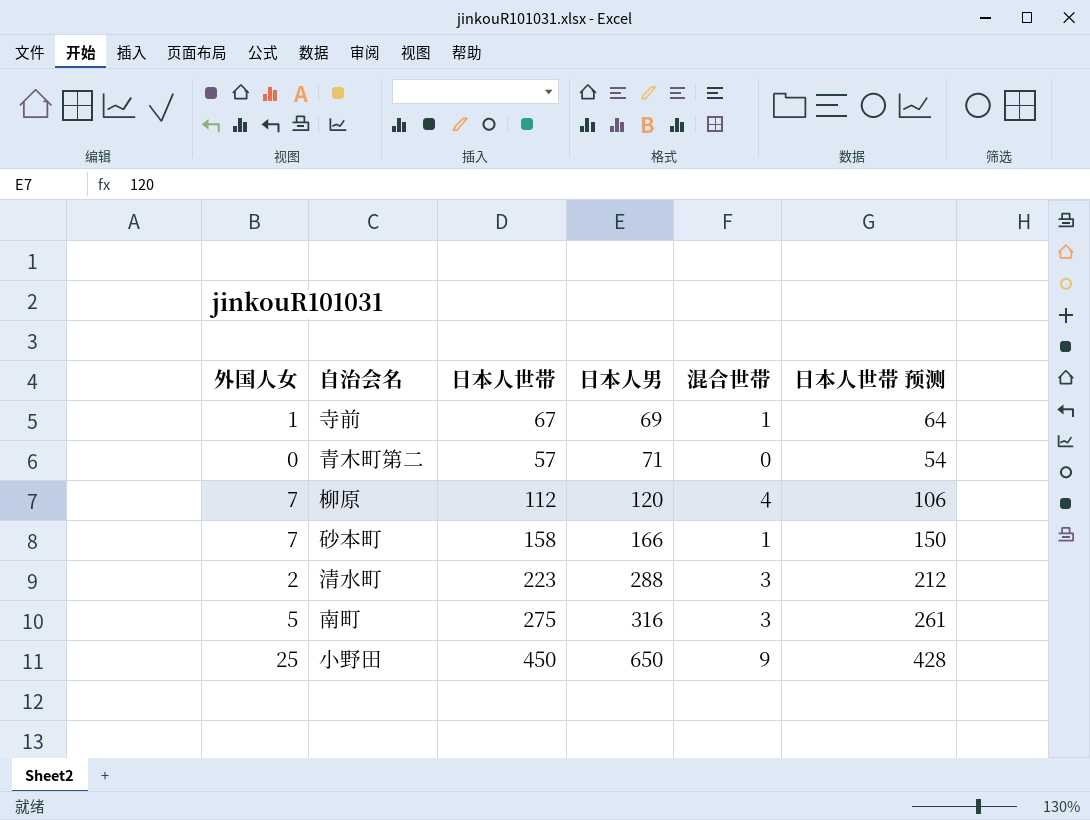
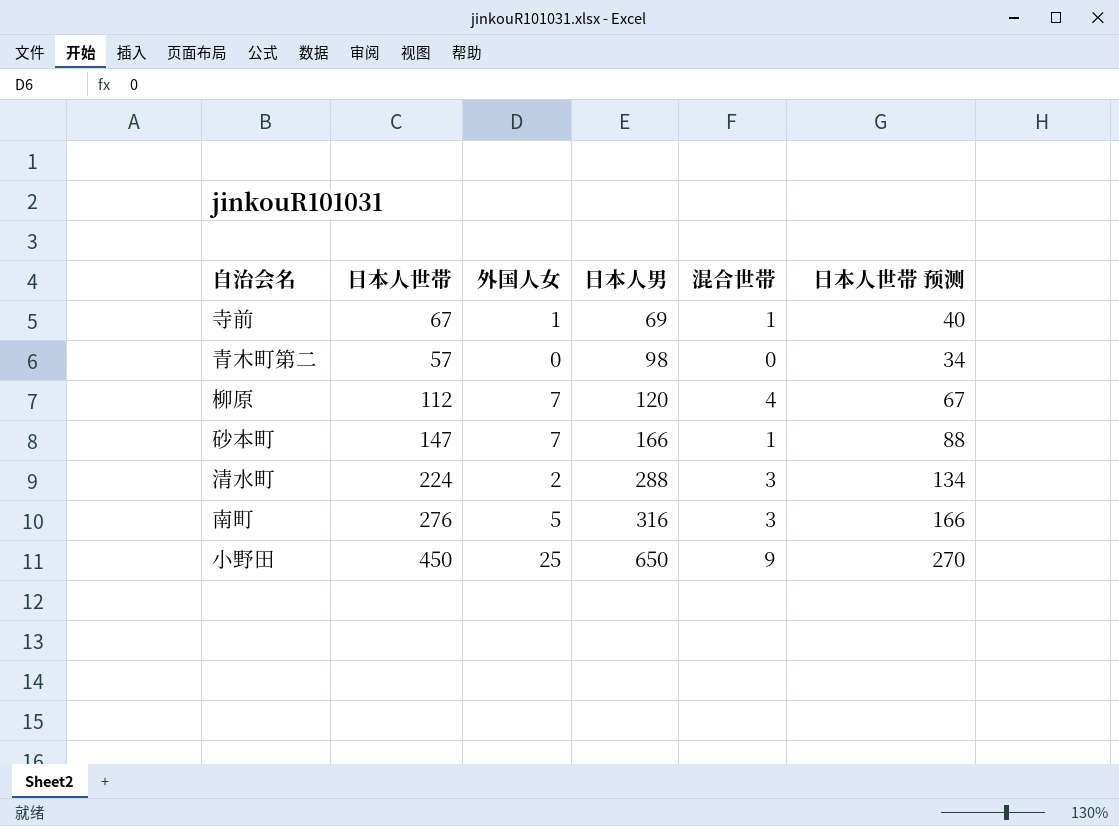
column 外国人女 | position: 1 -> 3
column 日本人世帯 预测 | formula: [日本人世帯] * 0.95 -> [日本人世帯] * 0.6
青木町第二 | 日本人男: 71 -> 98
砂本町 | 日本人世帯: 158 -> 147
清水町 | 日本人世帯: 223 -> 224
南町 | 日本人世帯: 275 -> 276

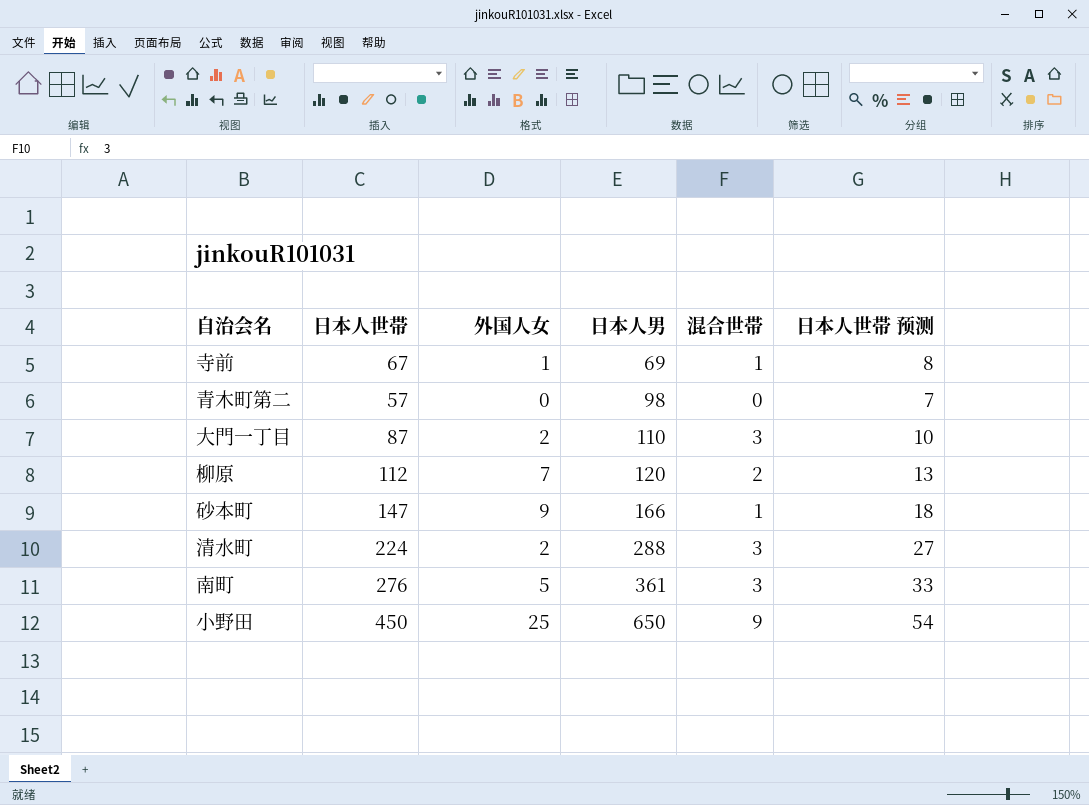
column 日本人世帯 预测 | formula: [日本人世帯] * 0.6 -> [日本人世帯] * 0.12
row 大門一丁目: none -> 87 | 2 | 110 | 3 | 10
柳原 | 混合世帯: 4 -> 2
砂本町 | 外国人女: 7 -> 9
南町 | 日本人男: 316 -> 361

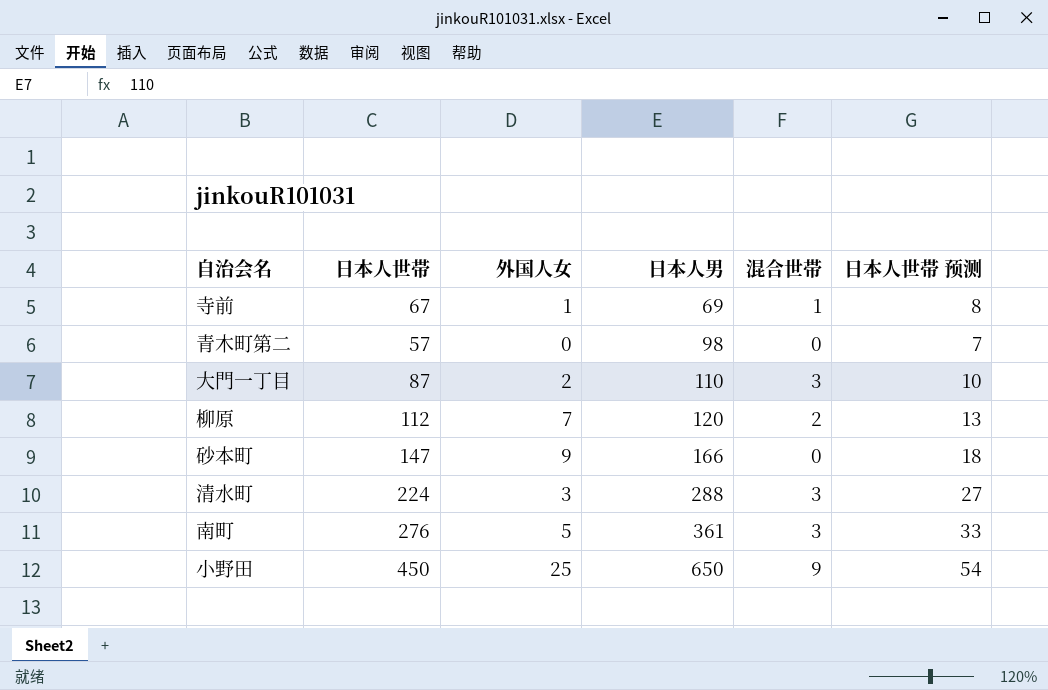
砂本町 | 混合世帯: 1 -> 0
清水町 | 外国人女: 2 -> 3

